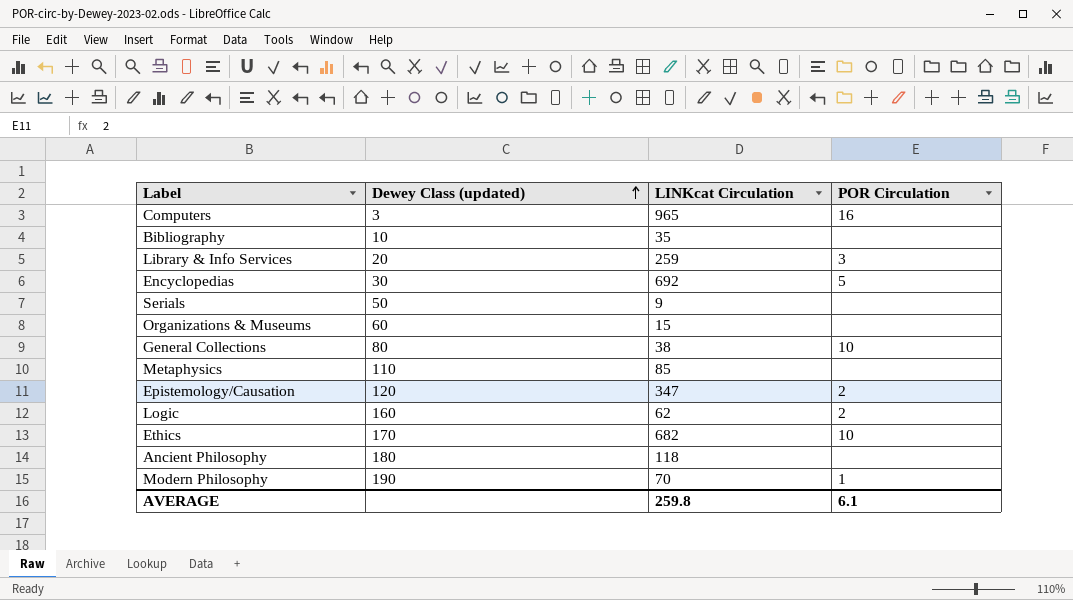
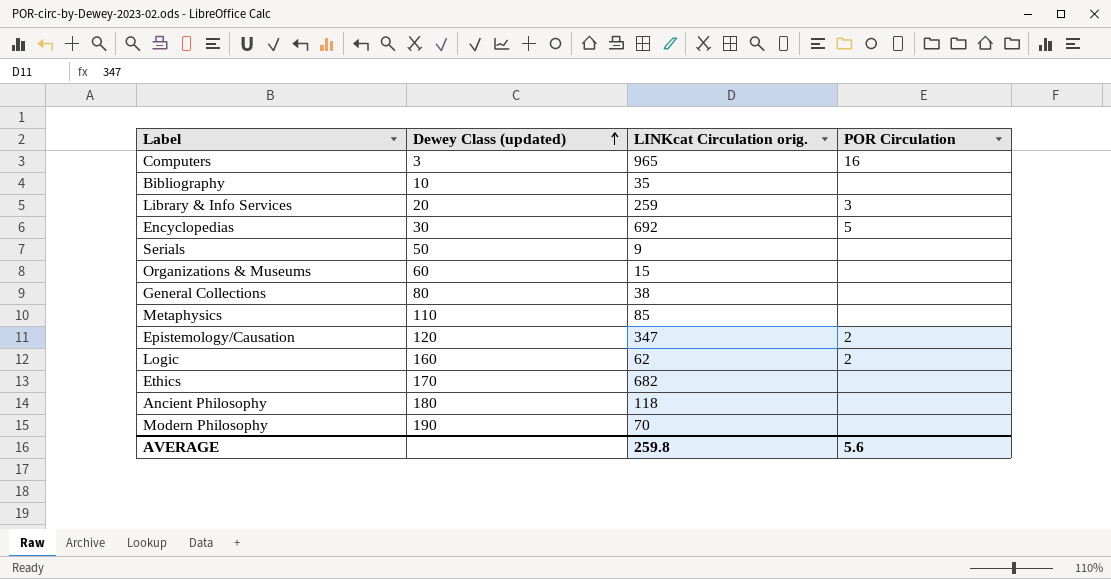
column name: LINKcat Circulation -> LINKcat Circulation orig.
General Collections | POR Circulation: 10 -> none
Ethics | POR Circulation: 10 -> none
Modern Philosophy | POR Circulation: 1 -> none
AVERAGE | POR Circulation: 6.1 -> 5.6

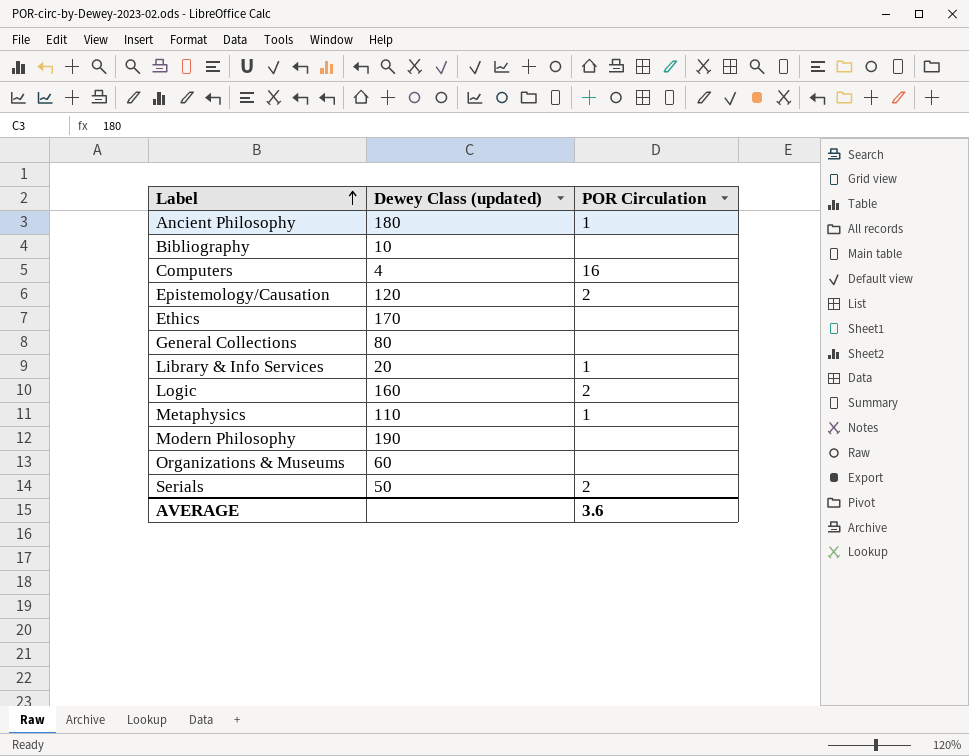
row order: Dewey Class (updated) ascending -> Label ascending
column LINKcat Circulation orig. | position: 3 -> none
row Encyclopedias: 30 | 692 | 5 -> none
Ancient Philosophy | POR Circulation: none -> 1
Computers | Dewey Class (updated): 3 -> 4
Library & Info Services | POR Circulation: 3 -> 1
Metaphysics | POR Circulation: none -> 1
Serials | POR Circulation: none -> 2
AVERAGE | POR Circulation: 5.6 -> 3.6

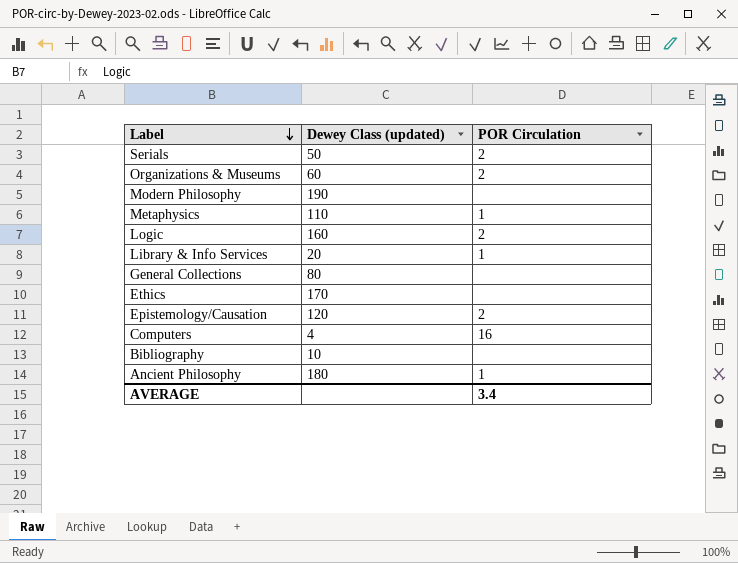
row order: Label ascending -> Label descending
Organizations & Museums | POR Circulation: none -> 2
AVERAGE | POR Circulation: 3.6 -> 3.4

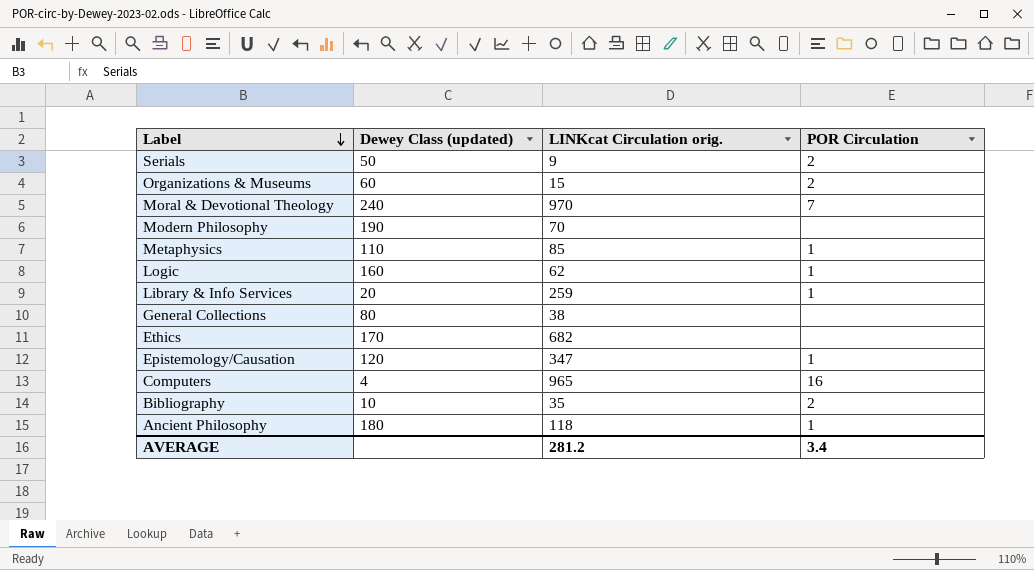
column LINKcat Circulation orig. | position: none -> 3
row Moral & Devotional Theology: none -> 240 | 970 | 7
Logic | POR Circulation: 2 -> 1
Epistemology/Causation | POR Circulation: 2 -> 1
Bibliography | POR Circulation: none -> 2

